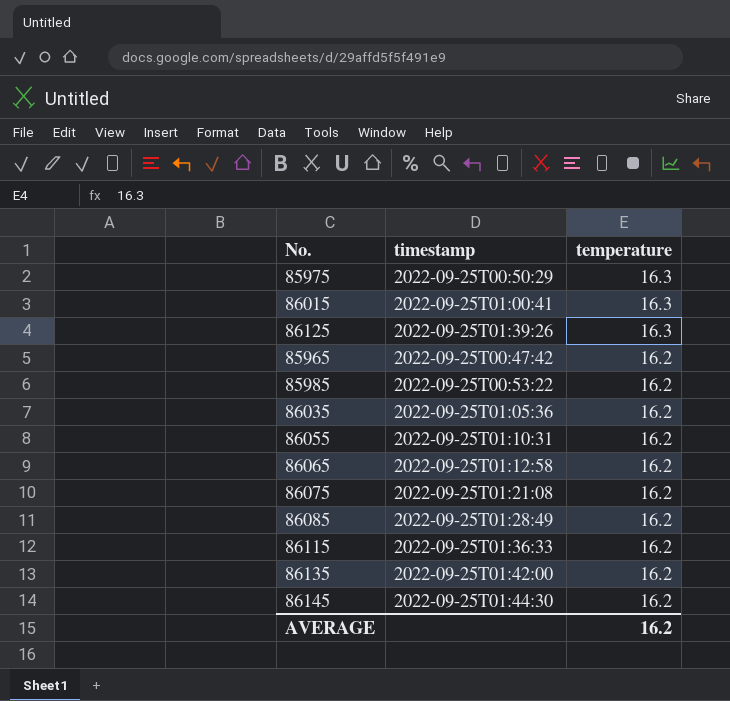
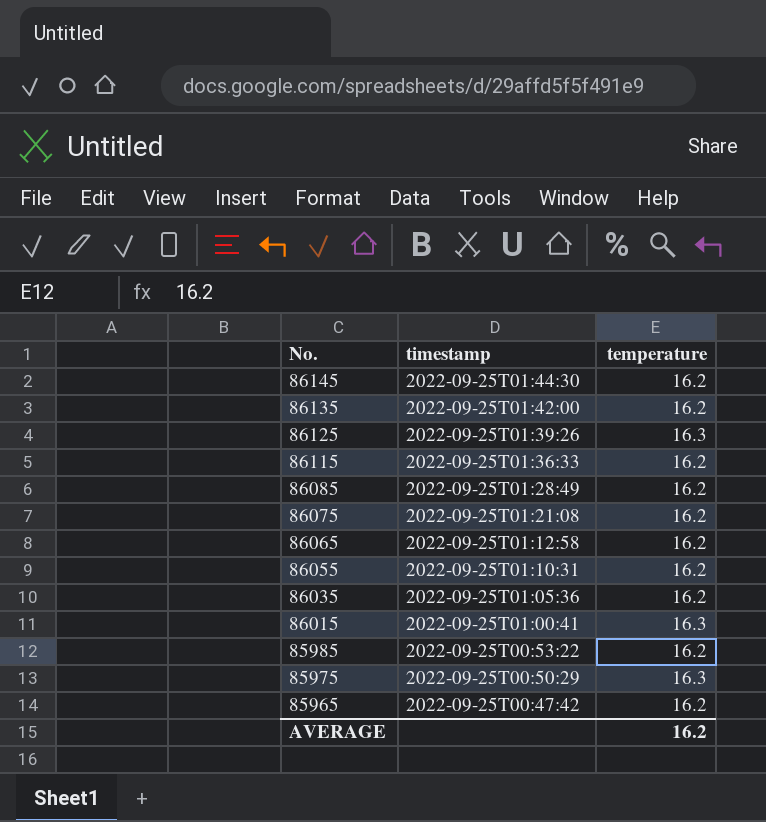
row order: temperature descending -> No. descending

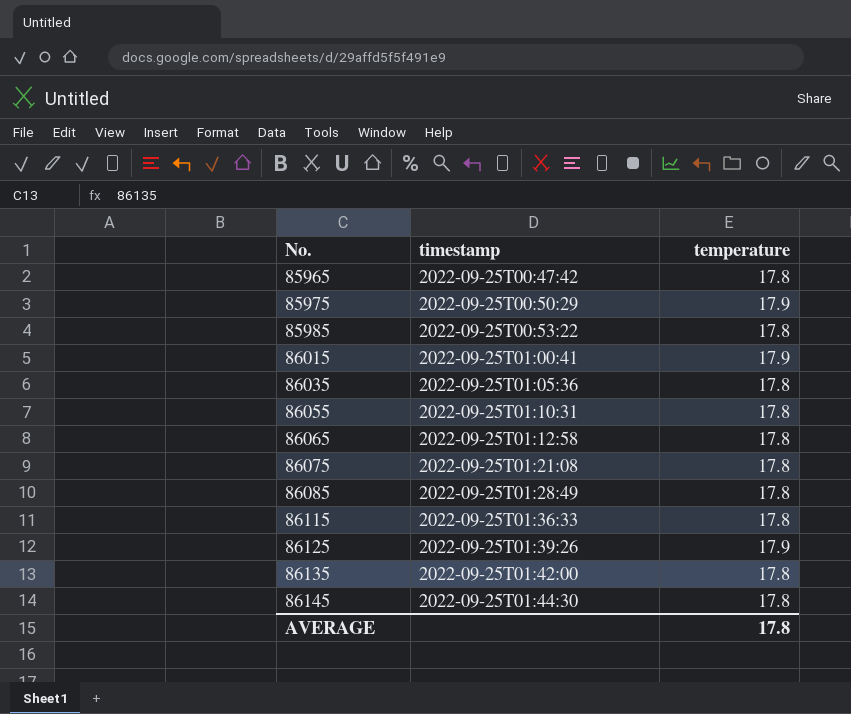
row order: No. descending -> No. ascending
85965 | temperature: 16.2 -> 17.8
85975 | temperature: 16.3 -> 17.9
85985 | temperature: 16.2 -> 17.8
86015 | temperature: 16.3 -> 17.9
86035 | temperature: 16.2 -> 17.8
86055 | temperature: 16.2 -> 17.8
86065 | temperature: 16.2 -> 17.8
86075 | temperature: 16.2 -> 17.8
86085 | temperature: 16.2 -> 17.8
86115 | temperature: 16.2 -> 17.8
86125 | temperature: 16.3 -> 17.9
86135 | temperature: 16.2 -> 17.8
86145 | temperature: 16.2 -> 17.8
AVERAGE | temperature: 16.2 -> 17.8

